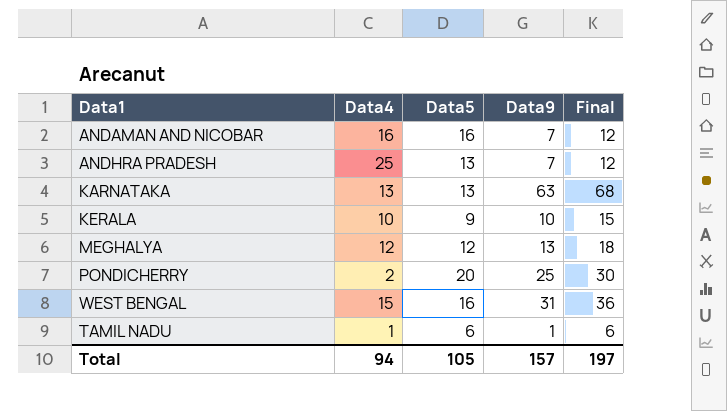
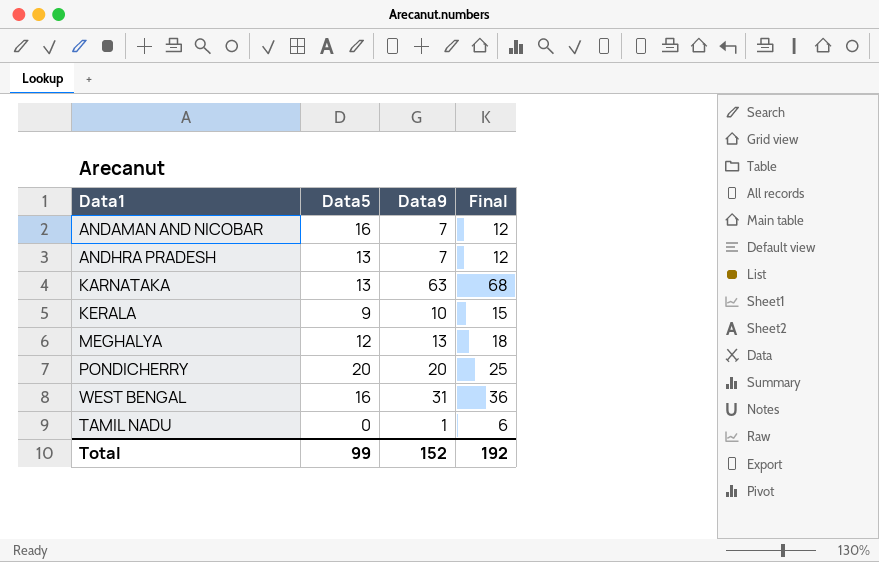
column Data4 | position: 2 -> none
PONDICHERRY | Data9: 25 -> 20
PONDICHERRY | Final: 30 -> 25
TAMIL NADU | Data5: 6 -> 0
Total | Data5: 105 -> 99
Total | Data9: 157 -> 152
Total | Final: 197 -> 192

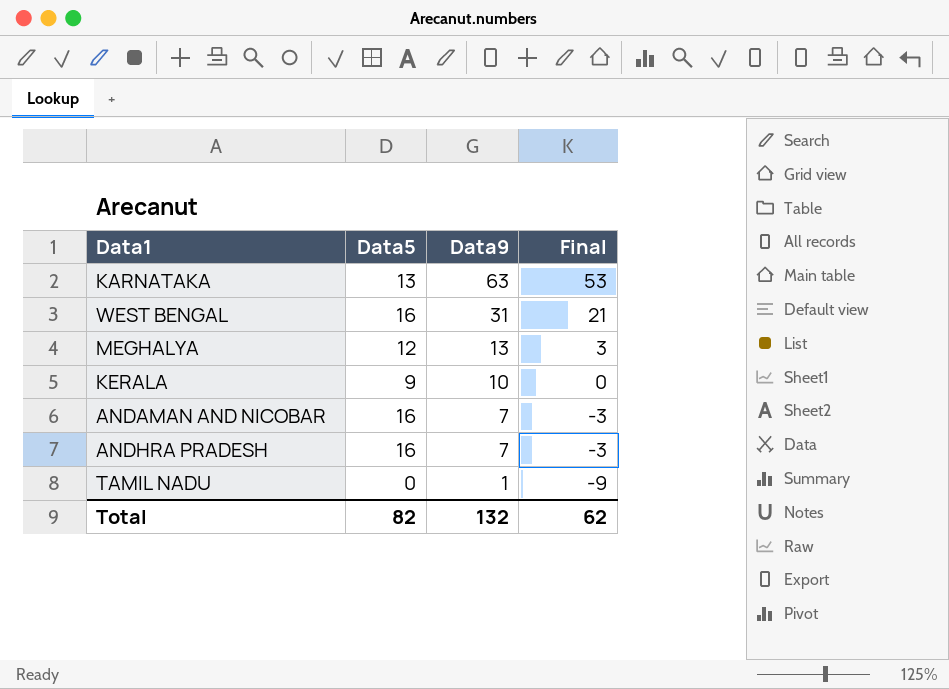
row order: none -> Data9 descending
column Final | formula: [Data9] + 5 -> [Data9] - 10
row PONDICHERRY: 20 | 20 | 25 -> none
ANDHRA PRADESH | Data5: 13 -> 16
Total | Data5: 99 -> 82
Total | Data9: 152 -> 132
Total | Final: 192 -> 62

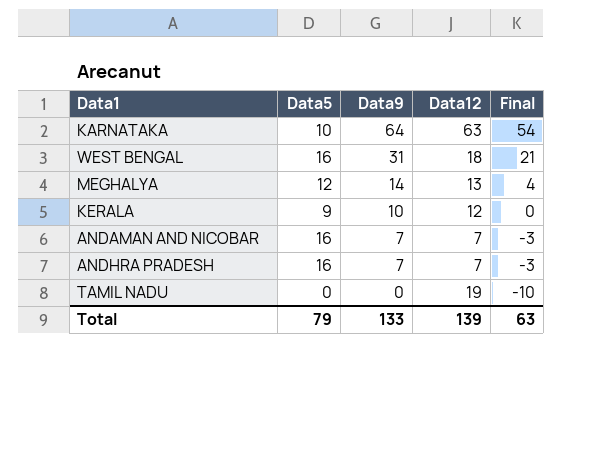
column Data12 | position: none -> 4
KARNATAKA | Data5: 13 -> 10
KARNATAKA | Data9: 63 -> 64
KARNATAKA | Final: 53 -> 54
MEGHALYA | Data9: 13 -> 14
MEGHALYA | Final: 3 -> 4
TAMIL NADU | Data9: 1 -> 0
TAMIL NADU | Final: -9 -> -10
Total | Data5: 82 -> 79
Total | Data9: 132 -> 133
Total | Final: 62 -> 63

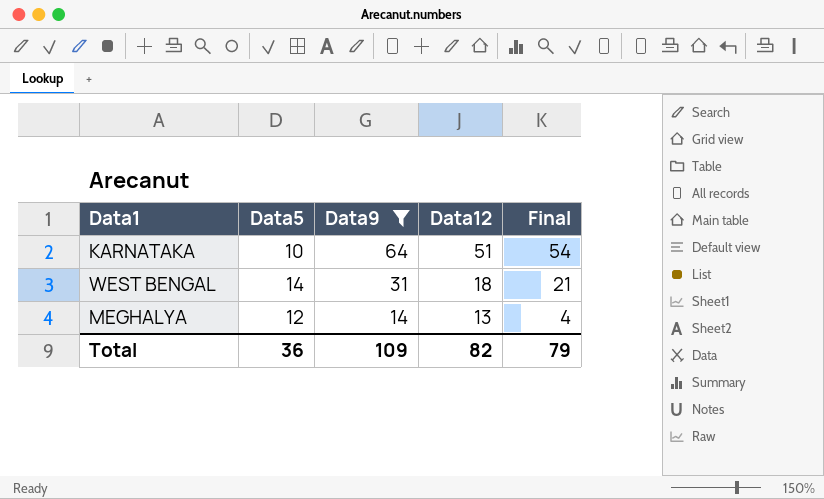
filter: none -> Data9 >= 14
KARNATAKA | Data12: 63 -> 51
WEST BENGAL | Data5: 16 -> 14
Total | Data5: 79 -> 36
Total | Data9: 133 -> 109
Total | Data12: 139 -> 82
Total | Final: 63 -> 79

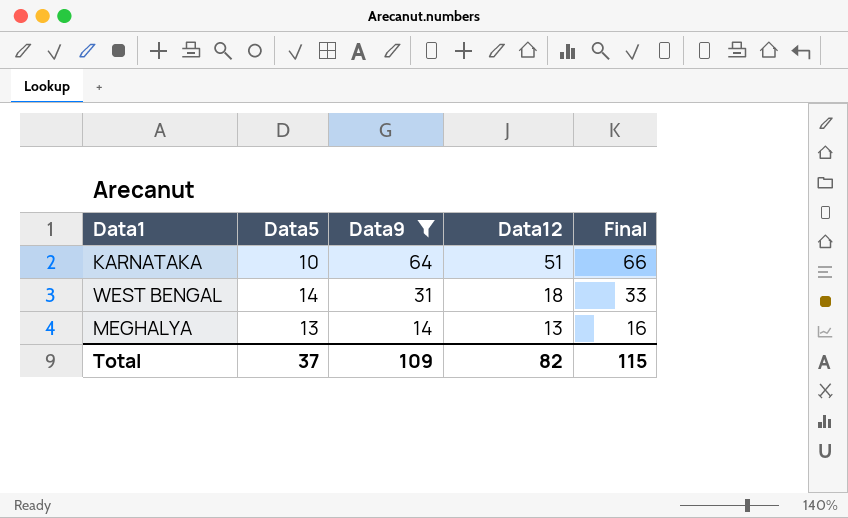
column Final | formula: [Data9] - 10 -> [Data9] + 2
MEGHALYA | Data5: 12 -> 13
Total | Data5: 36 -> 37
Total | Final: 79 -> 115

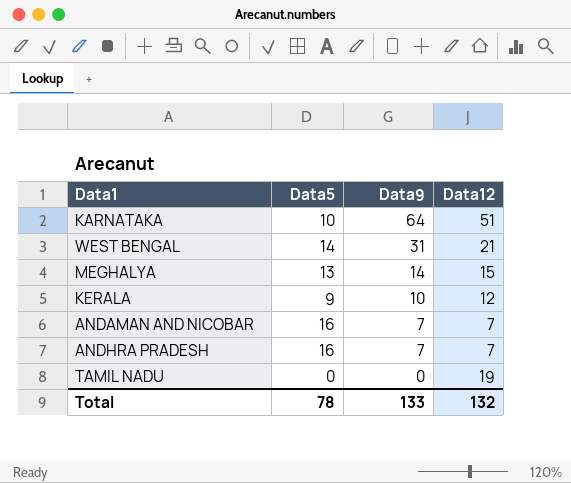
filter: Data9 >= 14 -> none
column Final | formula: [Data9] + 2 -> none
WEST BENGAL | Data12: 18 -> 21
MEGHALYA | Data12: 13 -> 15
Total | Data5: 37 -> 78
Total | Data9: 109 -> 133
Total | Data12: 82 -> 132

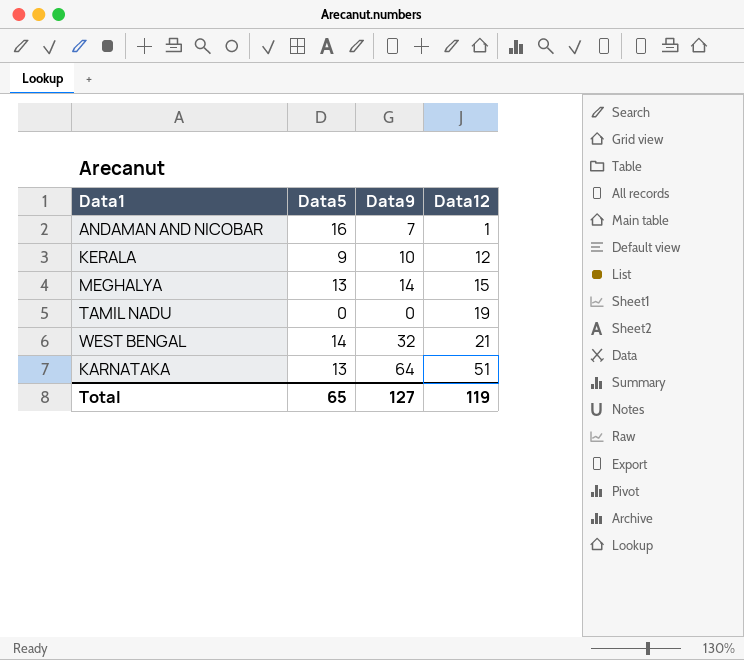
row order: Data9 descending -> Data12 ascending
row ANDHRA PRADESH: 16 | 7 | 7 -> none
ANDAMAN AND NICOBAR | Data12: 7 -> 1
WEST BENGAL | Data9: 31 -> 32
KARNATAKA | Data5: 10 -> 13
Total | Data5: 78 -> 65
Total | Data9: 133 -> 127
Total | Data12: 132 -> 119

